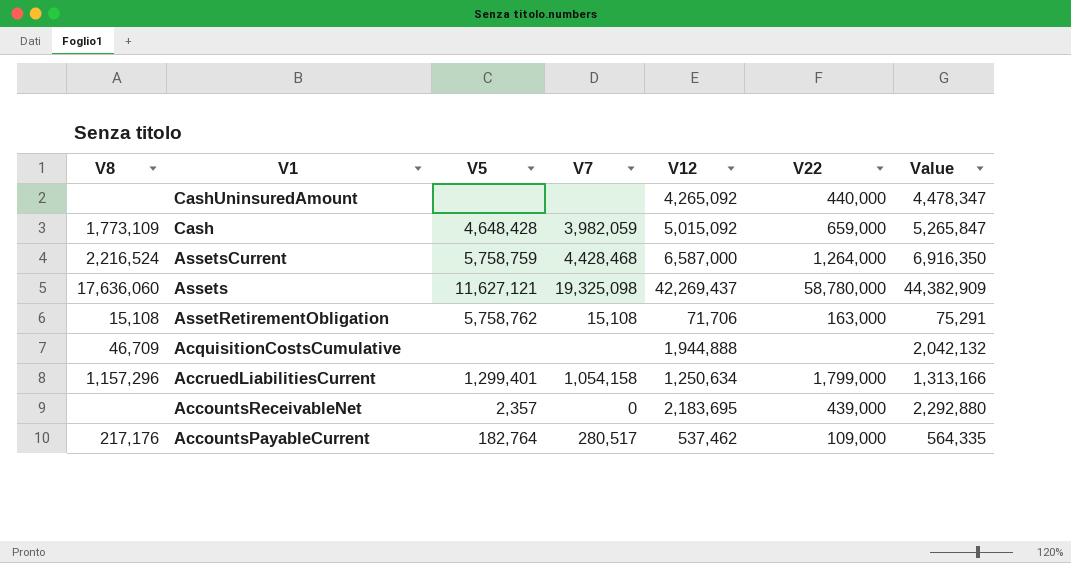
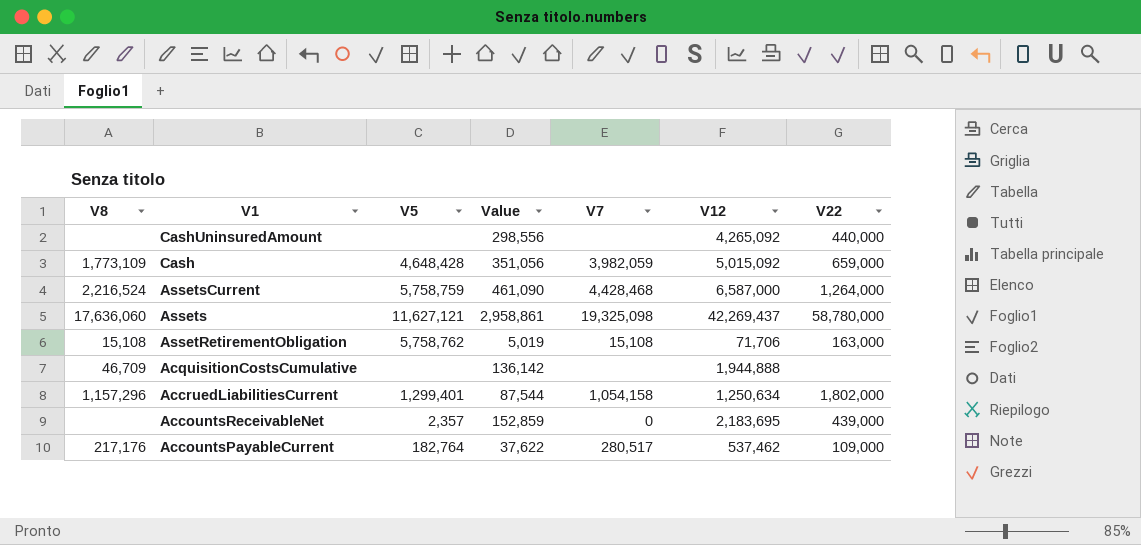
column Value | formula: [V12] * 1.05 -> [V12] * 0.07
column Value | position: 7 -> 4
AccruedLiabilitiesCurrent | V22: 1,799,000 -> 1,802,000

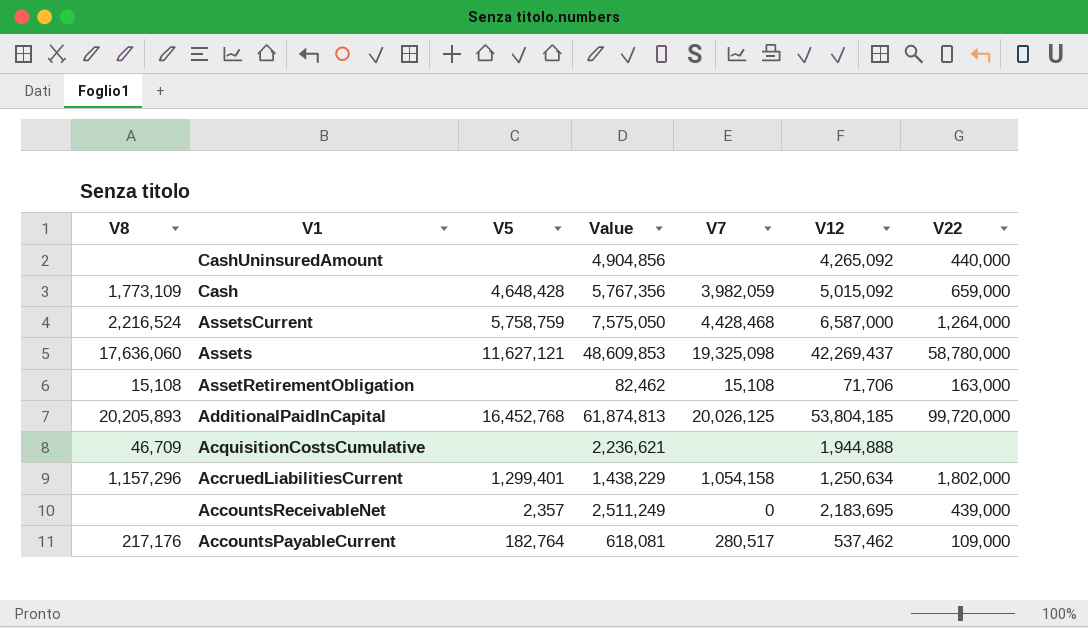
column Value | formula: [V12] * 0.07 -> [V12] * 1.15
AssetRetirementObligation | V5: 5,758,762 -> none
row AdditionalPaidInCapital: none -> 20,205,893 | 16,452,768 | 61,874,813 | 20,026,125 | 53,804,185 | 99,720,000

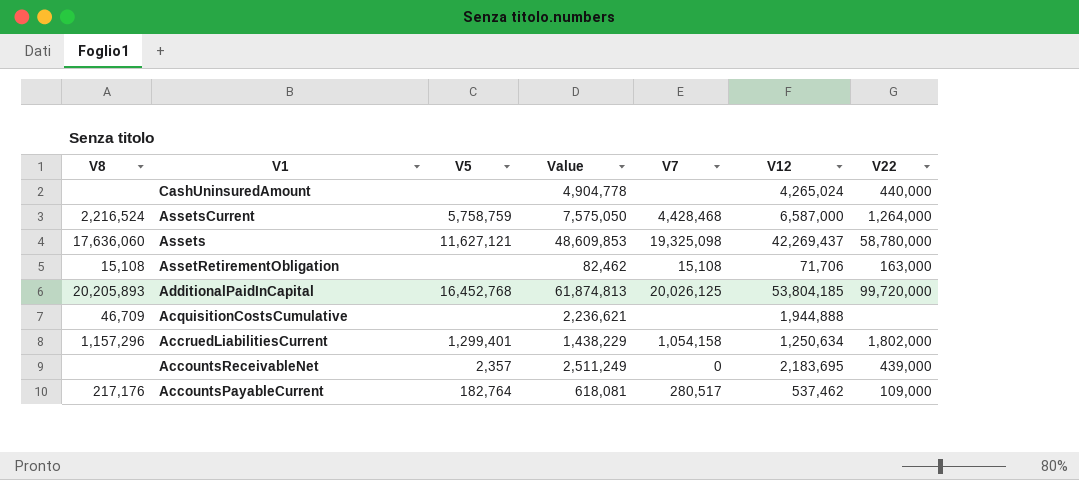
row Cash: 1,773,109 | 4,648,428 | 5,767,356 | 3,982,059 | 5,015,092 | 659,000 -> none
CashUninsuredAmount | Value: 4,904,856 -> 4,904,778
CashUninsuredAmount | V12: 4,265,092 -> 4,265,024

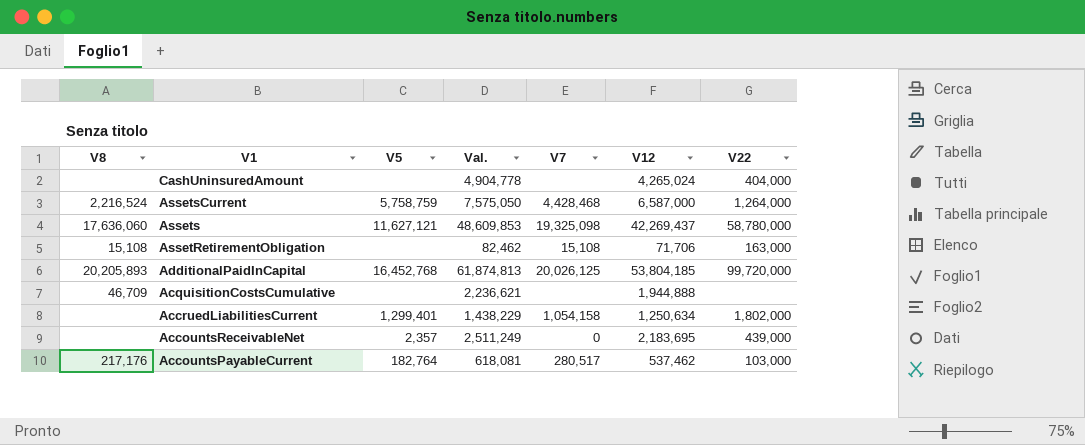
column name: Value -> Val.
CashUninsuredAmount | V22: 440,000 -> 404,000
AccruedLiabilitiesCurrent | V8: 1,157,296 -> none
AccountsPayableCurrent | V22: 109,000 -> 103,000

